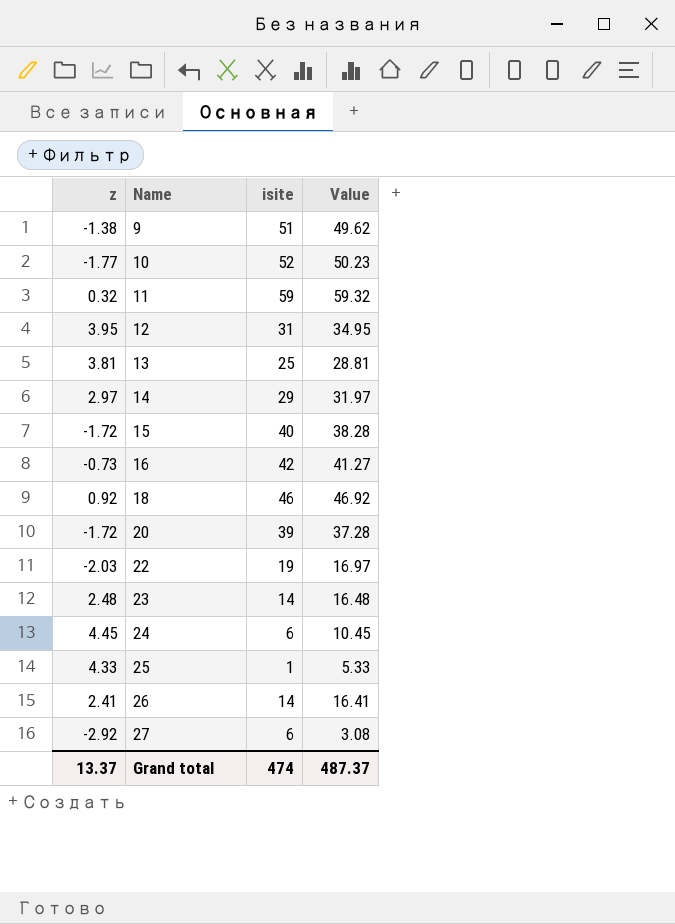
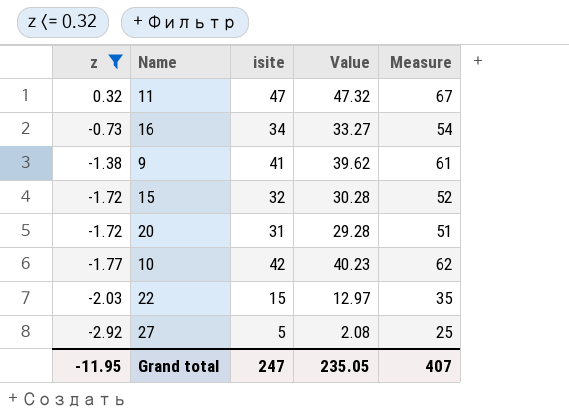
filter: none -> z <= 0.32
row order: Name ascending -> z descending
column Measure | formula: none -> [isite] + 20
11 | isite: 59 -> 47
11 | Value: 59.32 -> 47.32
16 | isite: 42 -> 34
16 | Value: 41.27 -> 33.27
9 | isite: 51 -> 41
9 | Value: 49.62 -> 39.62
15 | isite: 40 -> 32
15 | Value: 38.28 -> 30.28
20 | isite: 39 -> 31
20 | Value: 37.28 -> 29.28
10 | isite: 52 -> 42
10 | Value: 50.23 -> 40.23
22 | isite: 19 -> 15
22 | Value: 16.97 -> 12.97
27 | isite: 6 -> 5
27 | Value: 3.08 -> 2.08
Grand total | z: 13.37 -> -11.95
Grand total | isite: 474 -> 247
Grand total | Value: 487.37 -> 235.05

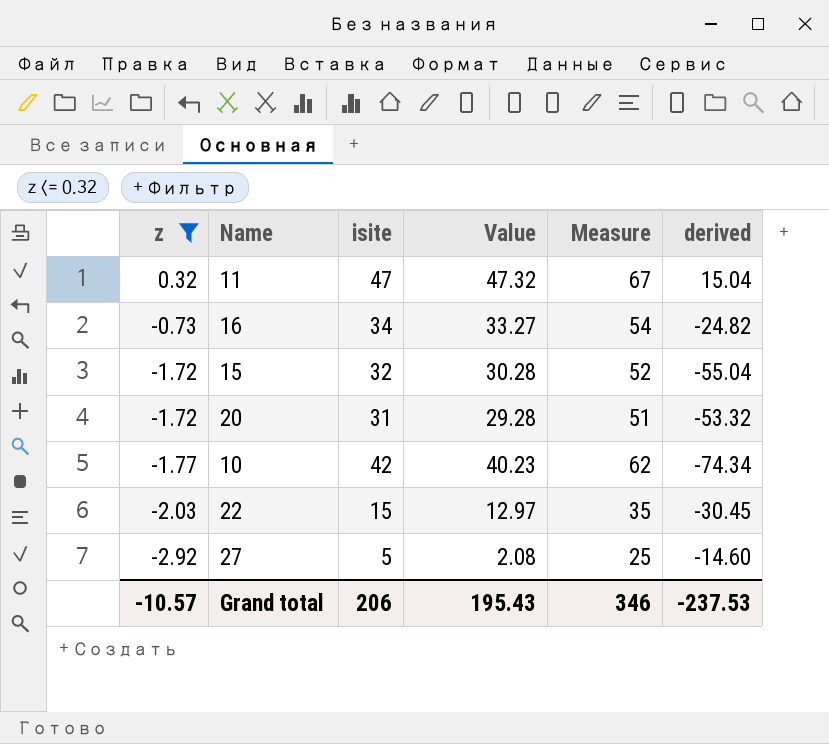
column derived | formula: none -> [z] * [isite]
row 9: -1.38 | 41 | 39.62 | 61 -> none
Grand total | z: -11.95 -> -10.57
Grand total | isite: 247 -> 206
Grand total | Value: 235.05 -> 195.43
Grand total | Measure: 407 -> 346

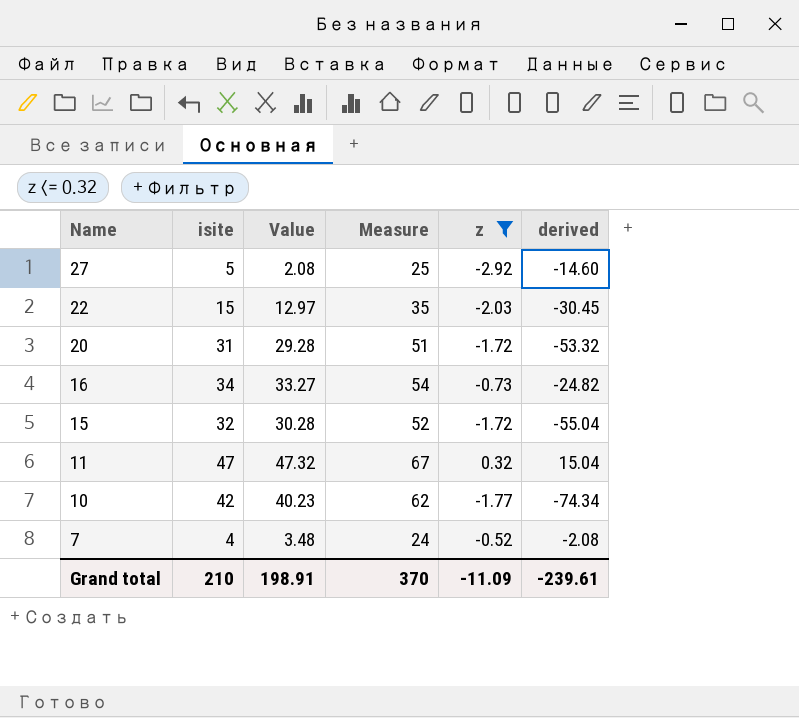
row order: z descending -> Name descending
column z | position: 1 -> 5
row 7: none -> 4 | 3.48 | 24 | -0.52 | -2.08
Grand total | isite: 206 -> 210
Grand total | Value: 195.43 -> 198.91
Grand total | Measure: 346 -> 370
Grand total | z: -10.57 -> -11.09
Grand total | derived: -237.53 -> -239.61

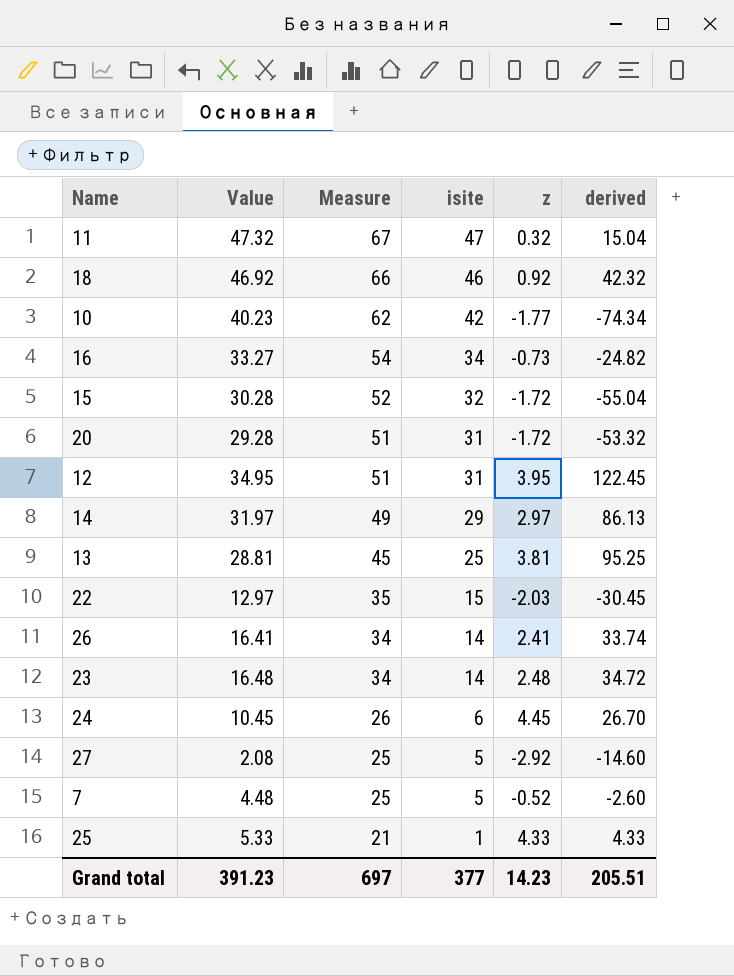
filter: z <= 0.32 -> none
row order: Name descending -> Measure descending
column isite | position: 2 -> 4
7 | Value: 3.48 -> 4.48
7 | Measure: 24 -> 25
7 | isite: 4 -> 5
7 | derived: -2.08 -> -2.60
Grand total | Value: 198.91 -> 391.23
Grand total | Measure: 370 -> 697
Grand total | isite: 210 -> 377
Grand total | z: -11.09 -> 14.23
Grand total | derived: -239.61 -> 205.51

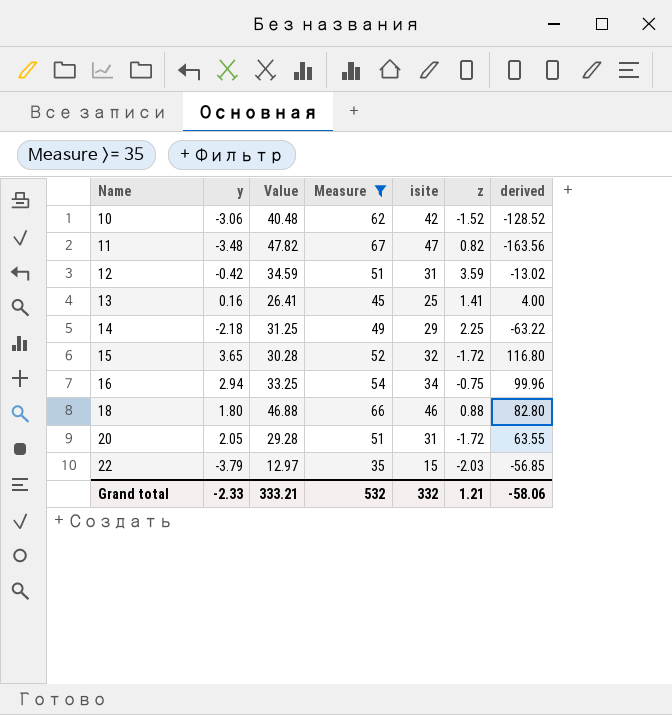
filter: none -> Measure >= 35
row order: Measure descending -> Name ascending
column y | position: none -> 2
column derived | formula: [isite] * [z] -> [y] * [isite]
10 | Value: 40.23 -> 40.48
10 | z: -1.77 -> -1.52
11 | Value: 47.32 -> 47.82
11 | z: 0.32 -> 0.82
12 | Value: 34.95 -> 34.59
12 | z: 3.95 -> 3.59
13 | Value: 28.81 -> 26.41
13 | z: 3.81 -> 1.41
14 | Value: 31.97 -> 31.25
14 | z: 2.97 -> 2.25
16 | Value: 33.27 -> 33.25
16 | z: -0.73 -> -0.75
18 | Value: 46.92 -> 46.88
18 | z: 0.92 -> 0.88
Grand total | Value: 391.23 -> 333.21
Grand total | Measure: 697 -> 532
Grand total | isite: 377 -> 332
Grand total | z: 14.23 -> 1.21
Grand total | derived: 205.51 -> -58.06

